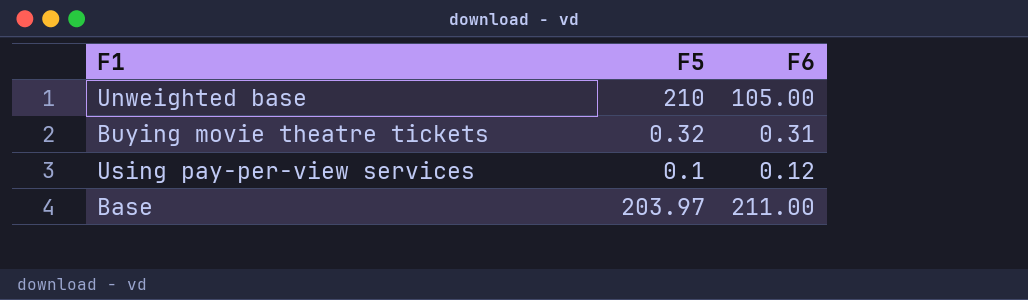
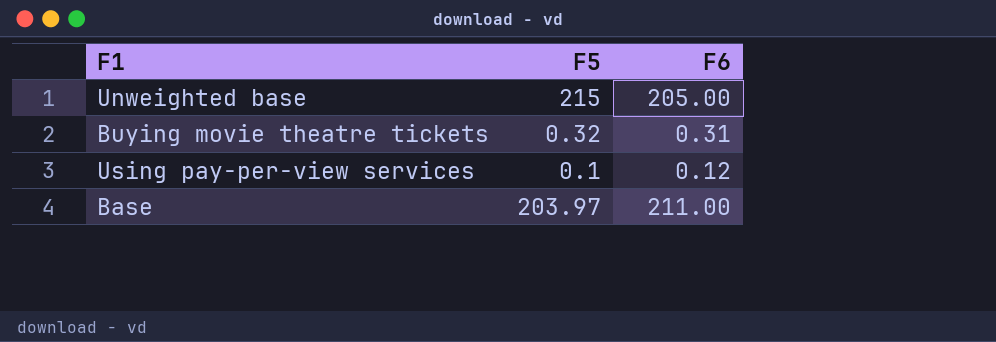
Unweighted base | F5: 210 -> 215
Unweighted base | F6: 105.00 -> 205.00

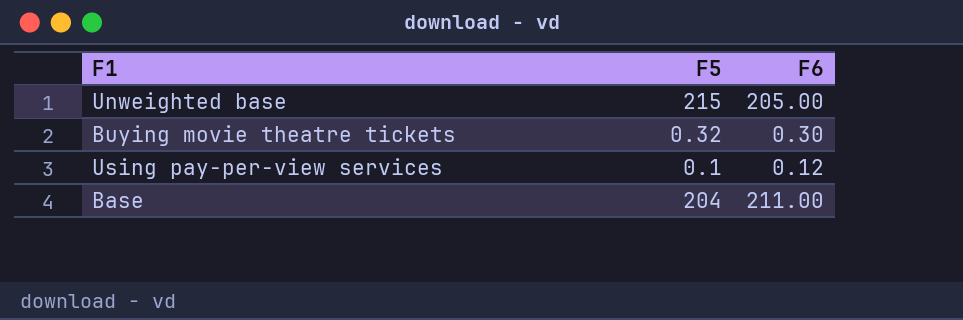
Buying movie theatre tickets | F6: 0.31 -> 0.30
Base | F5: 203.97 -> 204

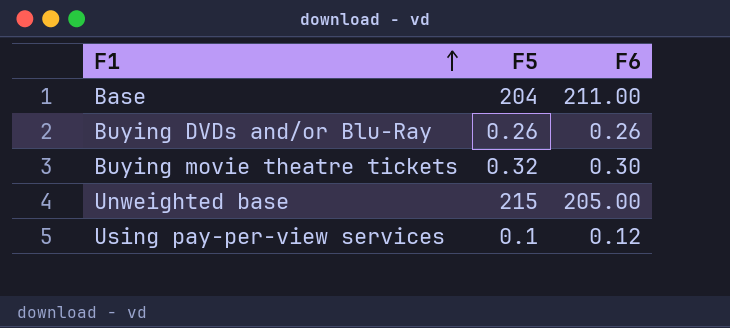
row order: none -> F1 ascending
row Buying DVDs and/or Blu-Ray: none -> 0.26 | 0.26

